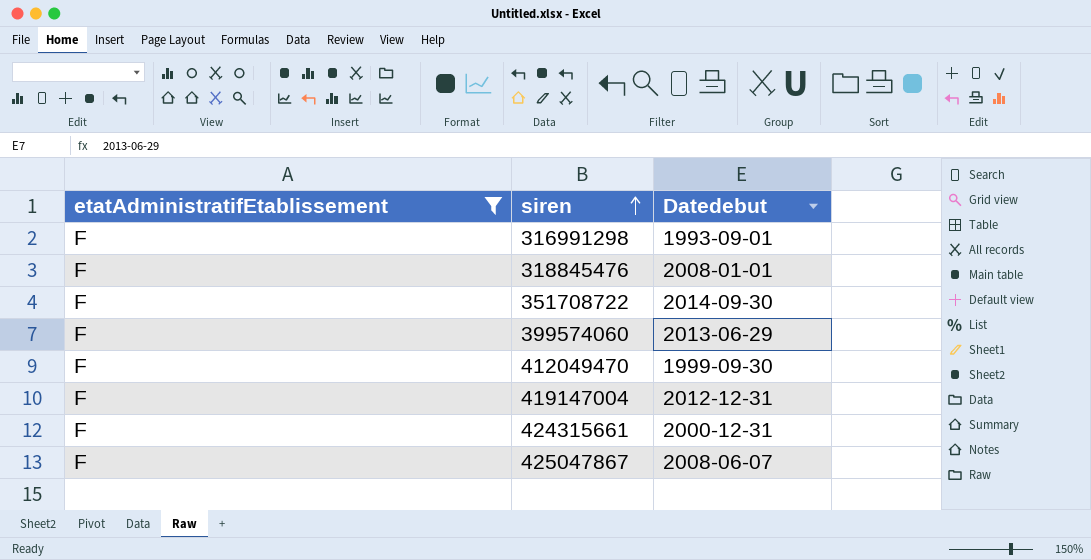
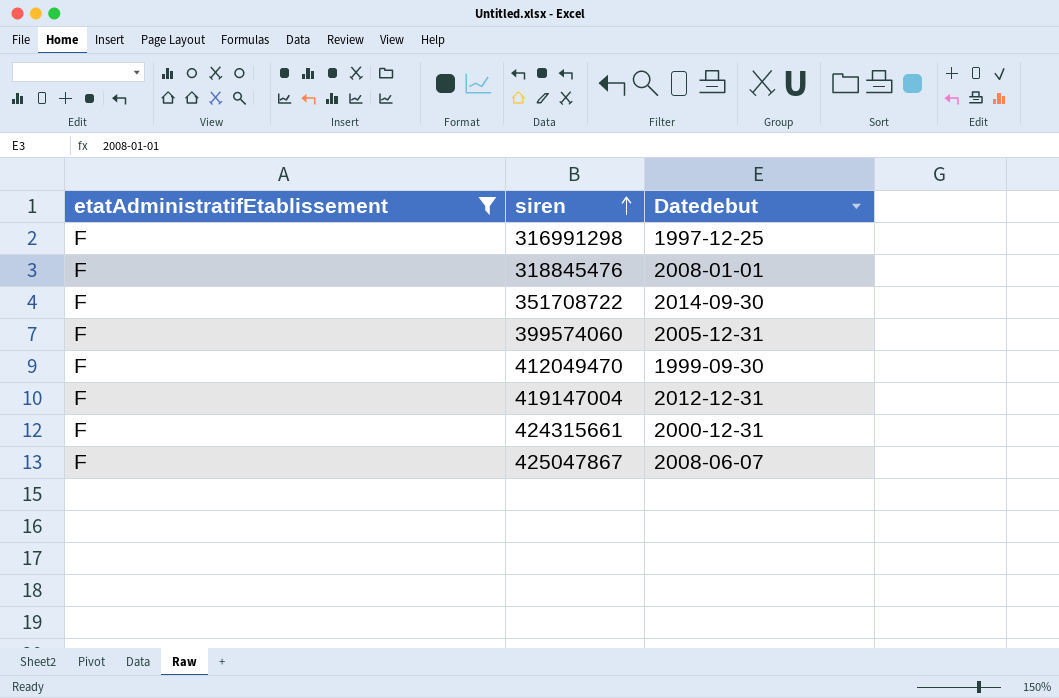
316991298 | Datedebut: 1993-09-01 -> 1997-12-25
399574060 | Datedebut: 2013-06-29 -> 2005-12-31

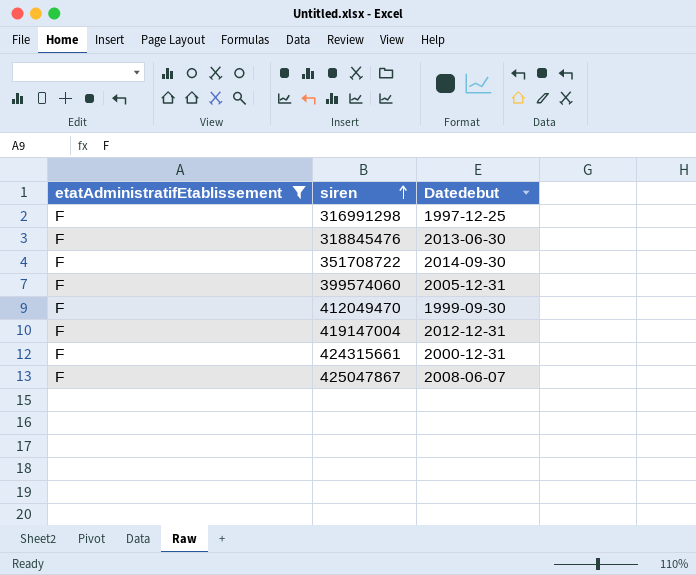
318845476 | Datedebut: 2008-01-01 -> 2013-06-30

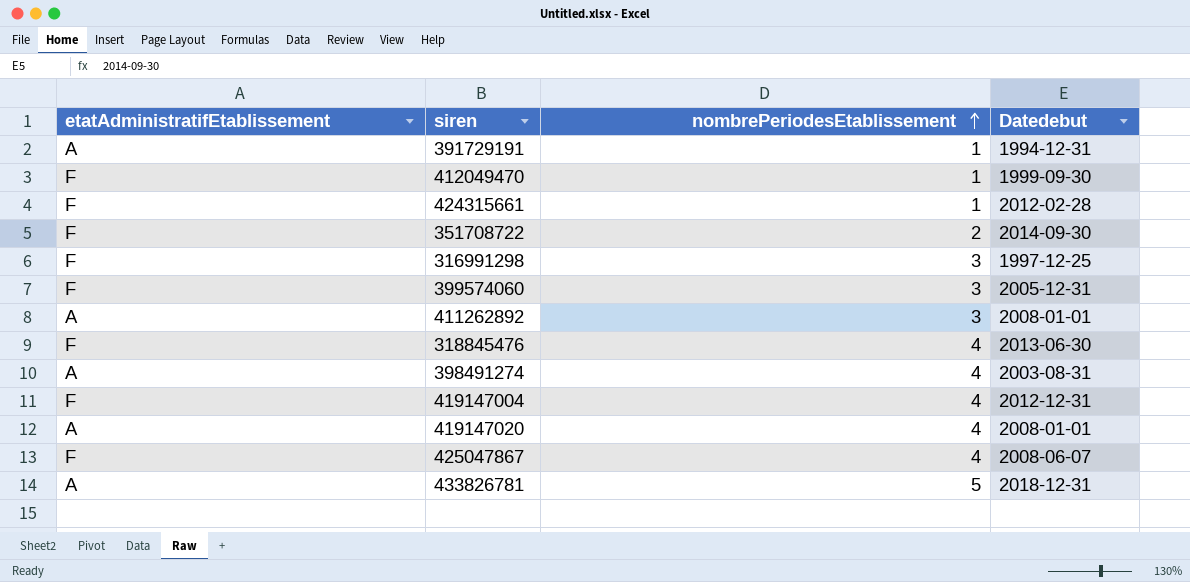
filter: etatAdministratifEtablissement = F -> none
row order: siren ascending -> nombrePeriodesEtablissement ascending
column nombrePeriodesEtablissement | position: none -> 3
424315661 | Datedebut: 2000-12-31 -> 2012-02-28

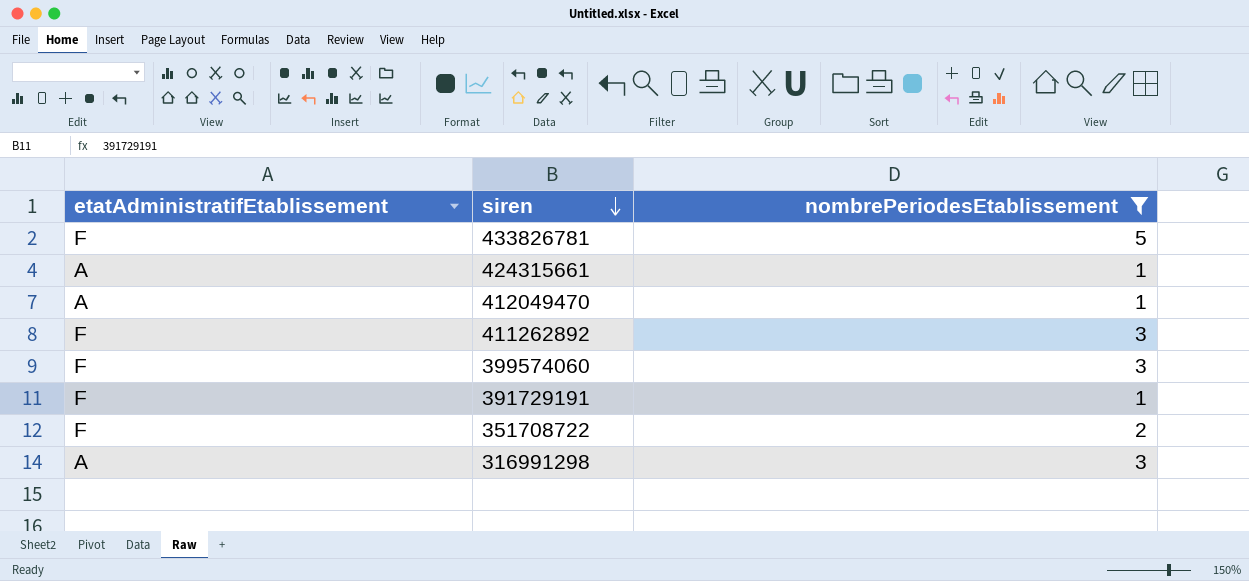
filter: none -> nombrePeriodesEtablissement != 4
row order: nombrePeriodesEtablissement ascending -> siren descending
column Datedebut | position: 4 -> none
433826781 | etatAdministratifEtablissement: A -> F
424315661 | etatAdministratifEtablissement: F -> A
412049470 | etatAdministratifEtablissement: F -> A
411262892 | etatAdministratifEtablissement: A -> F
391729191 | etatAdministratifEtablissement: A -> F
316991298 | etatAdministratifEtablissement: F -> A

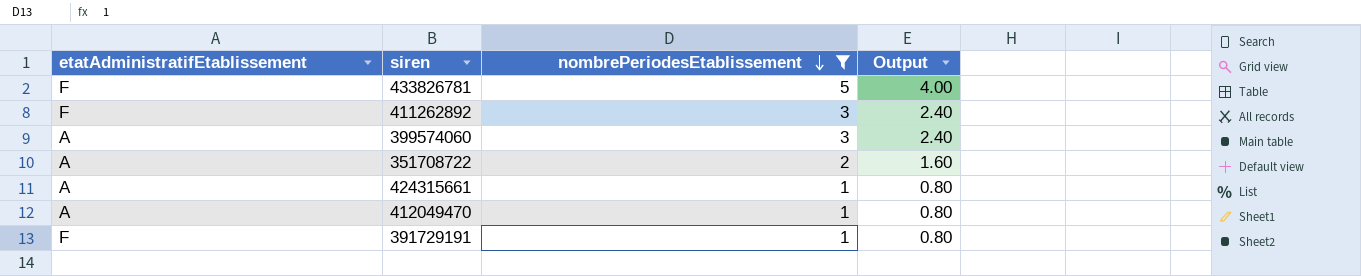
row order: siren descending -> nombrePeriodesEtablissement descending
column Output | formula: none -> [nombrePeriodesEtablissement] * 0.8
row 316991298: A | 3 -> none
399574060 | etatAdministratifEtablissement: F -> A
351708722 | etatAdministratifEtablissement: F -> A

